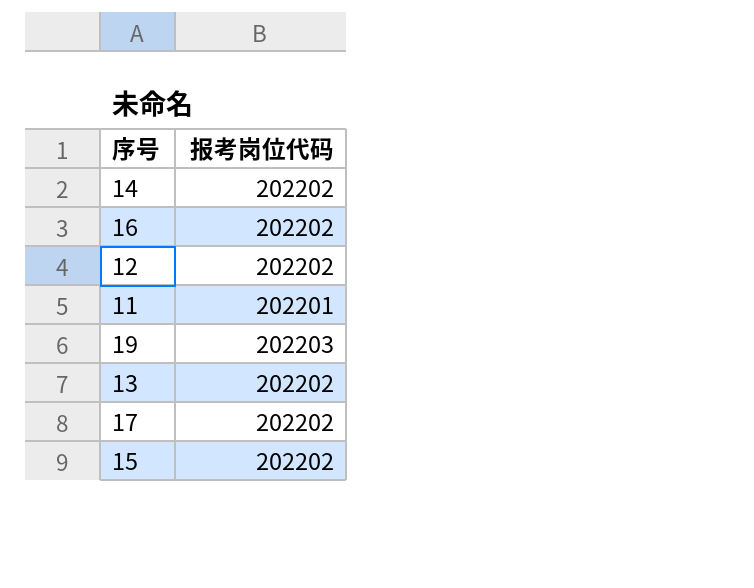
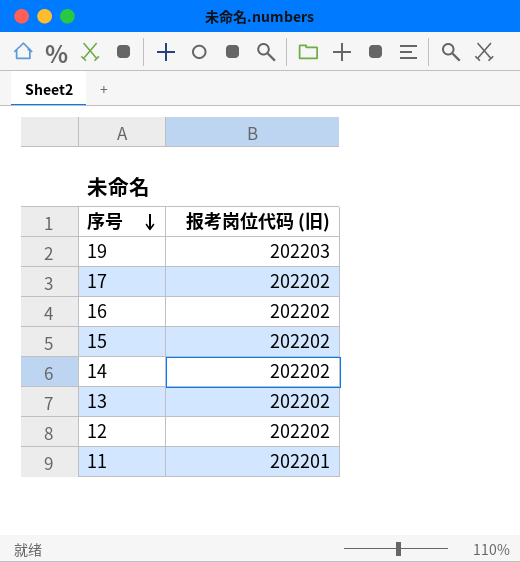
row order: none -> 序号 descending
column name: 报考岗位代码 -> 报考岗位代码 (旧)

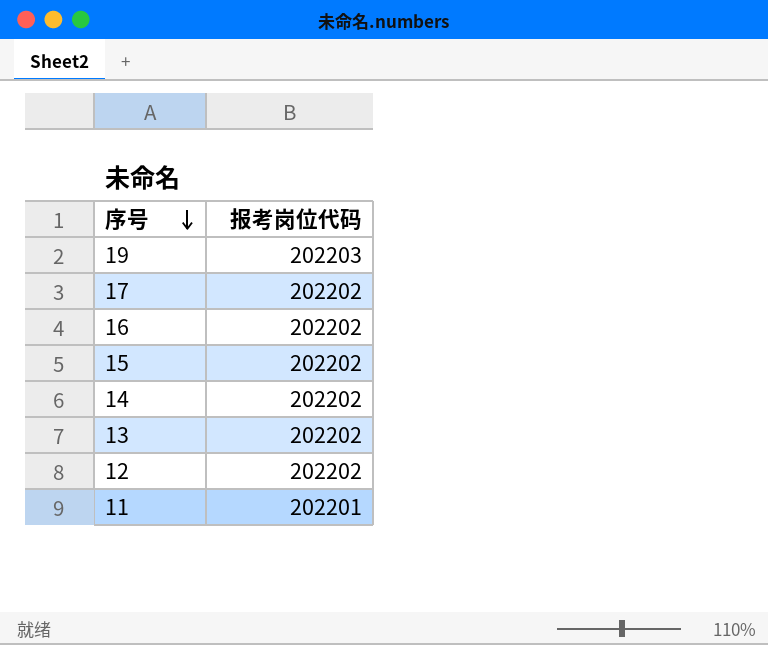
column name: 报考岗位代码 (旧) -> 报考岗位代码

